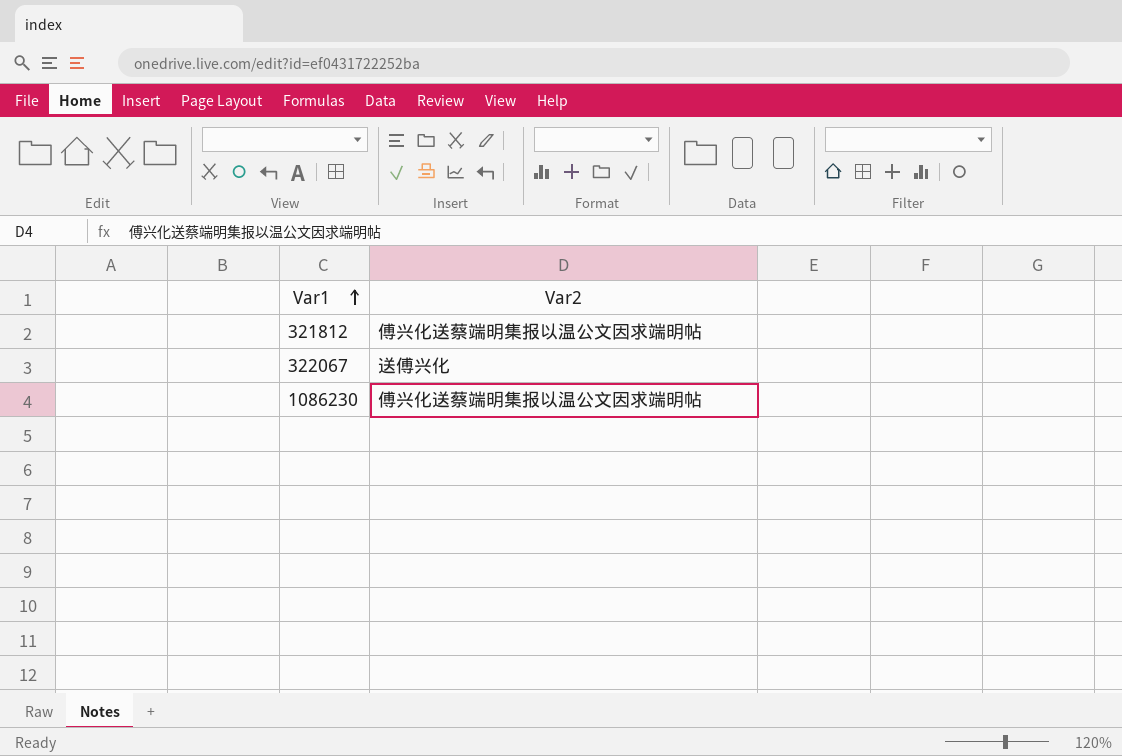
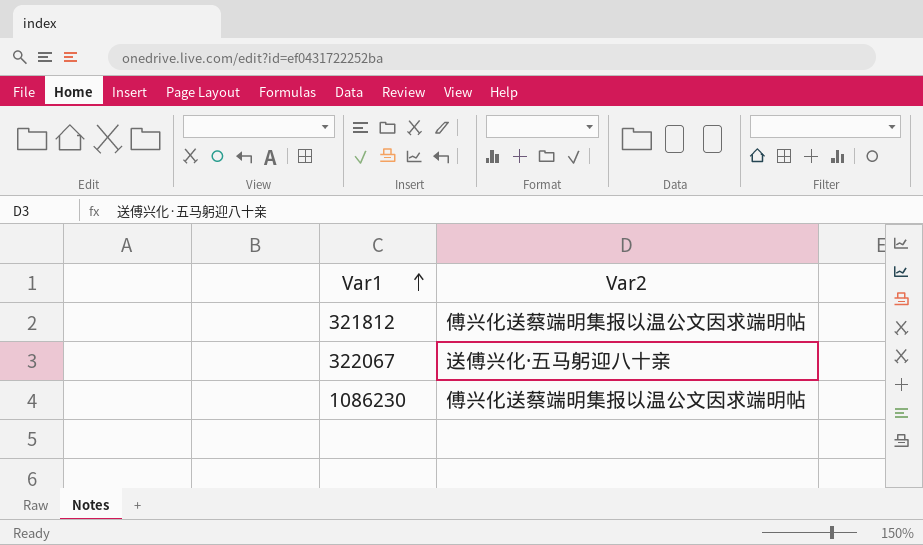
322067 | Var2: 送傅兴化 -> 送傅兴化·五马躬迎八十亲

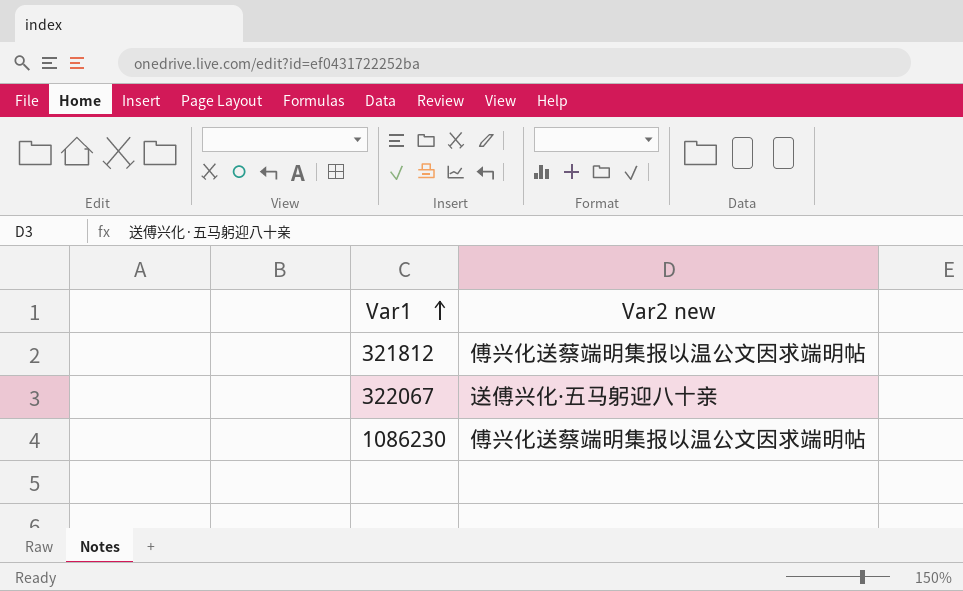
column name: Var2 -> Var2 new

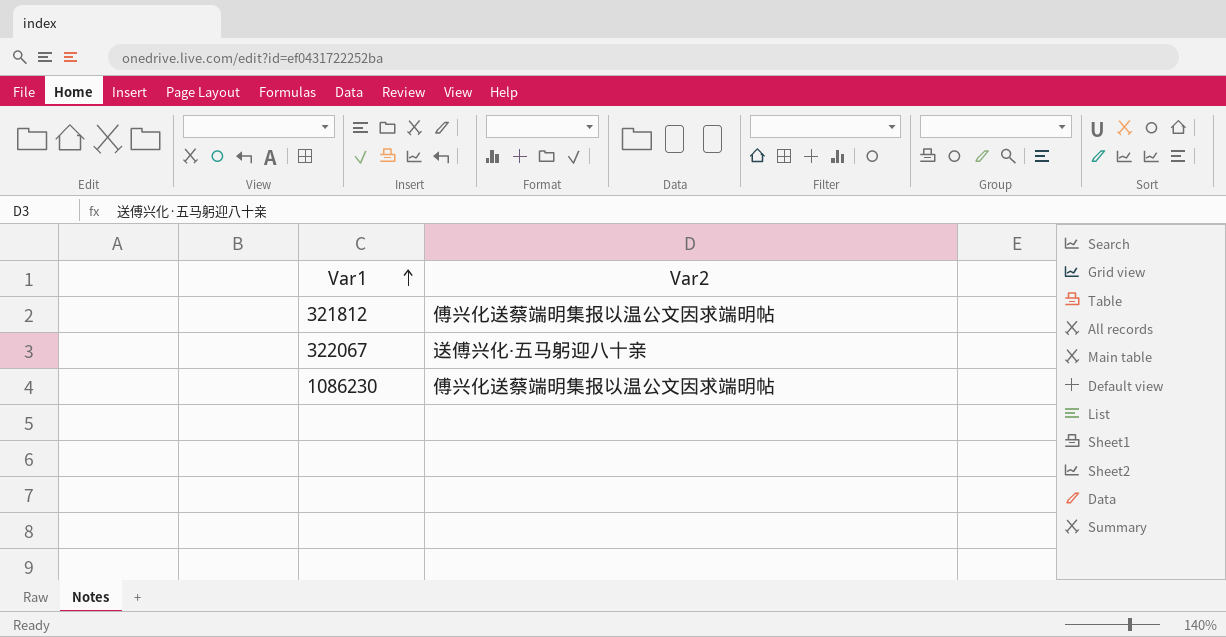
column name: Var2 new -> Var2

